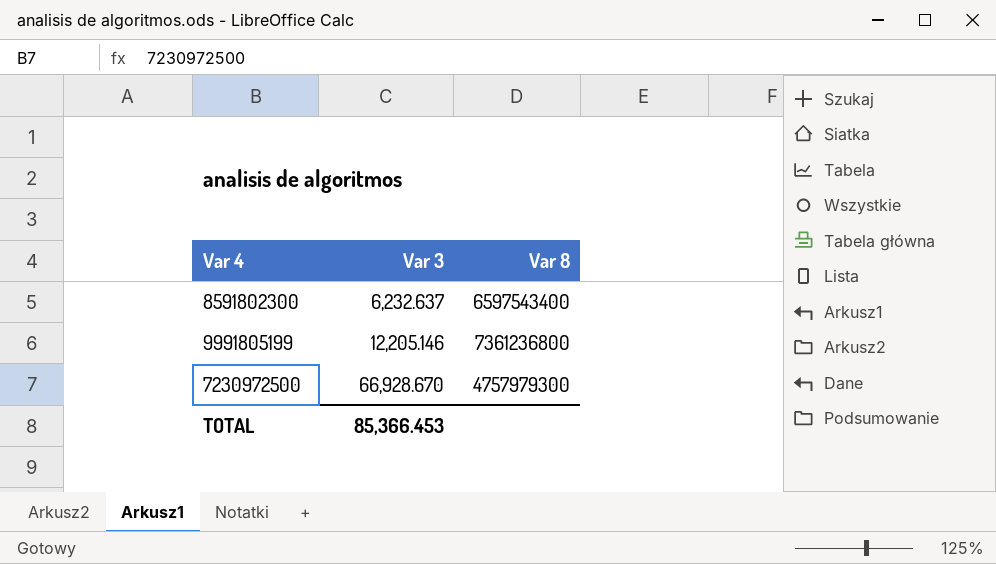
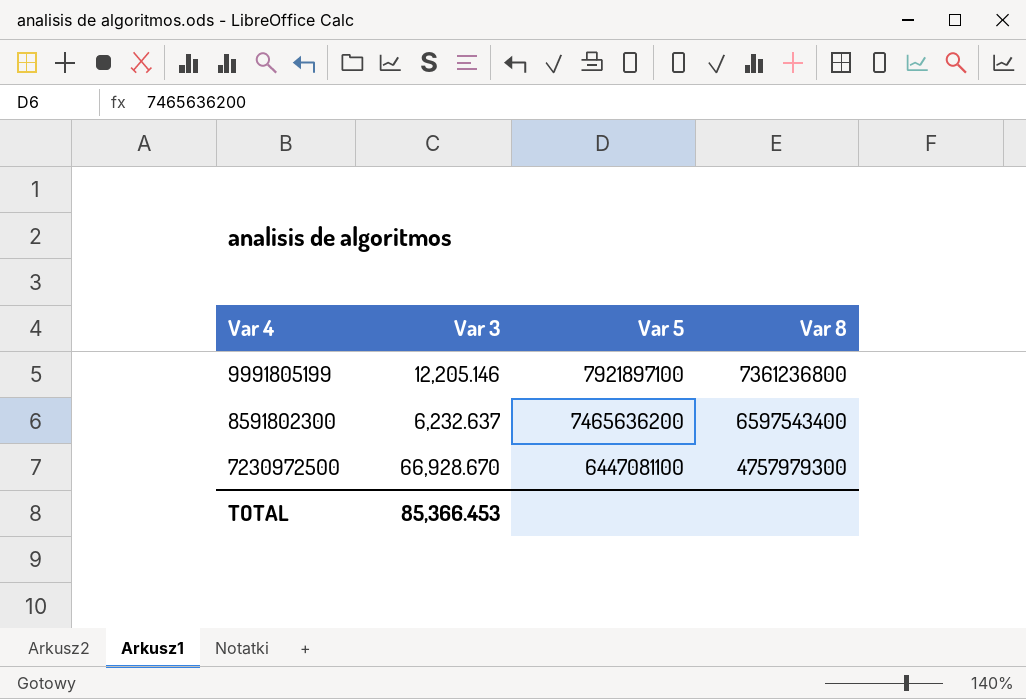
row order: Var 3 ascending -> Var 4 descending
column Var 5 | position: none -> 3

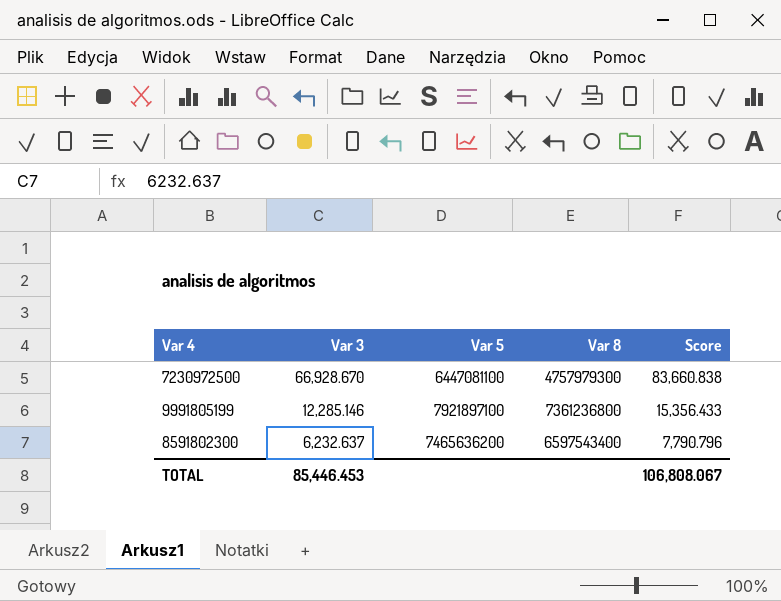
row order: Var 4 descending -> Var 3 descending
column Score | formula: none -> [Var 3] * 1.25
9991805199 | Var 3: 12,205.146 -> 12,285.146
TOTAL | Var 3: 85,366.453 -> 85,446.453

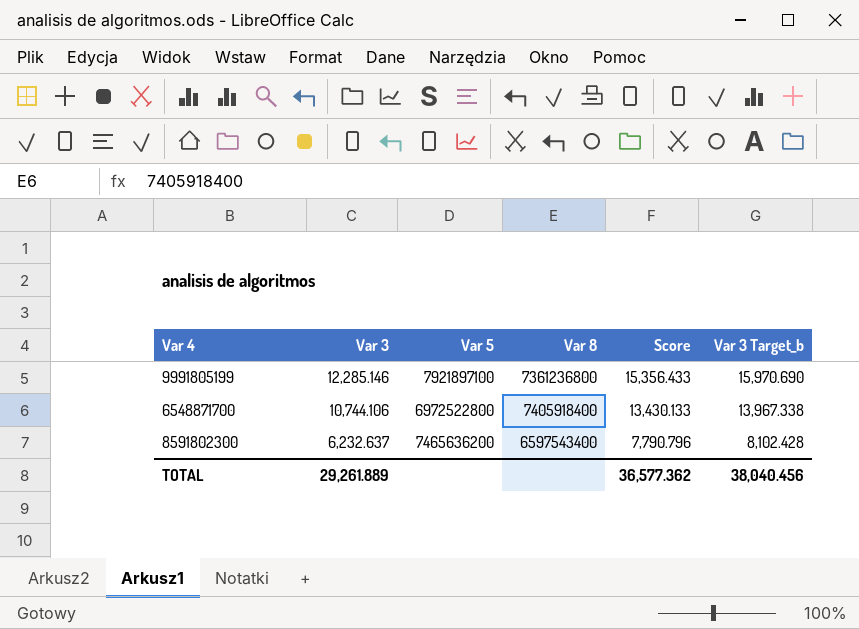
column Var 3 Target_b | formula: none -> [Var 3] * 1.3
row 7230972500: 66,928.670 | 6447081100 | 4757979300 | 83,660.838 -> none
row 6548871700: none -> 10,744.106 | 6972522800 | 7405918400 | 13,430.133 | 13,967.338
TOTAL | Var 3: 85,446.453 -> 29,261.889
TOTAL | Score: 106,808.067 -> 36,577.362

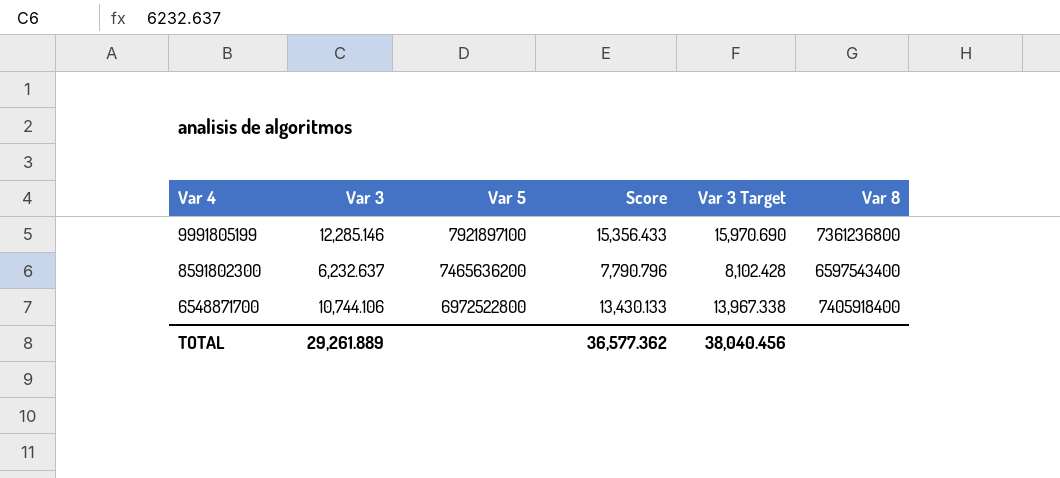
row order: Var 3 descending -> Var 4 descending
column name: Var 3 Target_b -> Var 3 Target
column Var 8 | position: 4 -> 6

